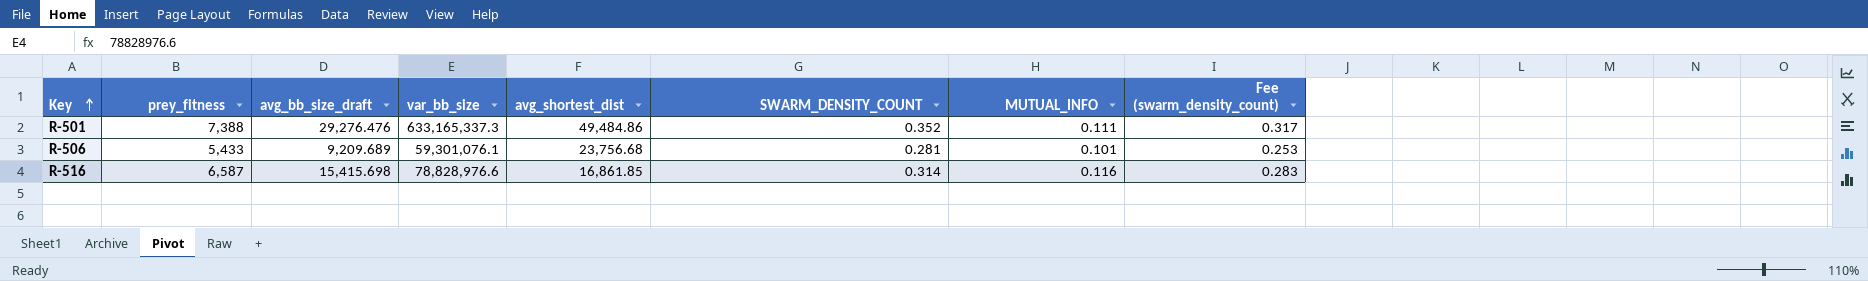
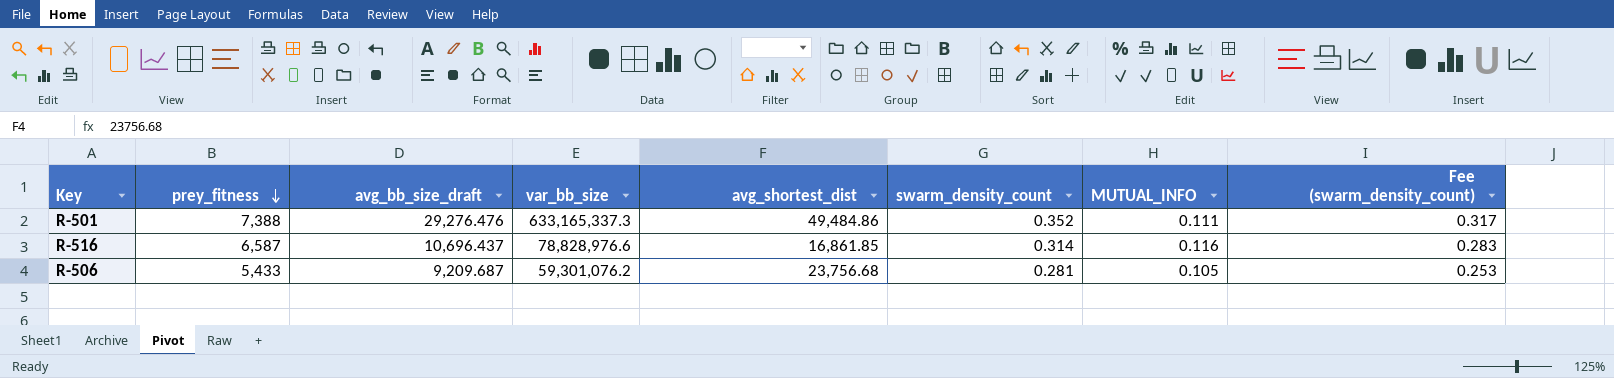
row order: Key ascending -> prey_fitness descending
column name: SWARM_DENSITY_COUNT -> swarm_density_count
R-516 | avg_bb_size_draft: 15,415.698 -> 10,696.437
R-506 | avg_bb_size_draft: 9,209.689 -> 9,209.687
R-506 | var_bb_size: 59,301,076.1 -> 59,301,076.2
R-506 | MUTUAL_INFO: 0.101 -> 0.105

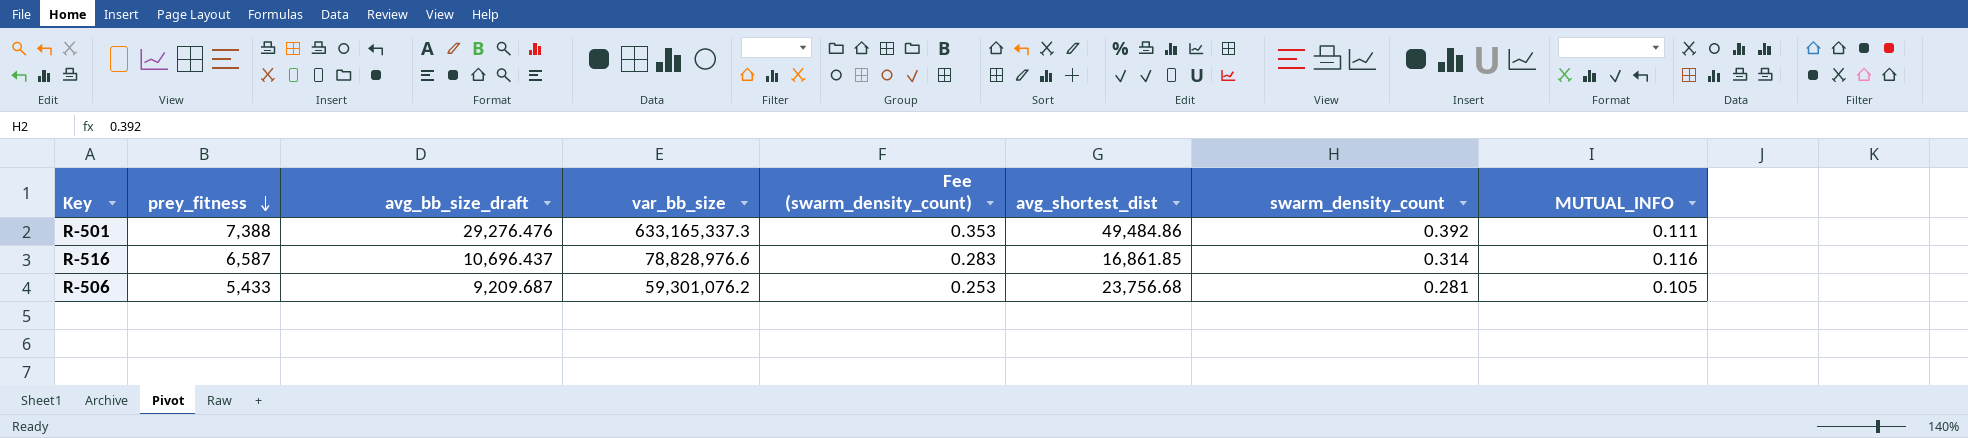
column Fee (swarm_density_count) | position: 8 -> 5
R-501 | Fee (swarm_density_count): 0.317 -> 0.353
R-501 | swarm_density_count: 0.352 -> 0.392

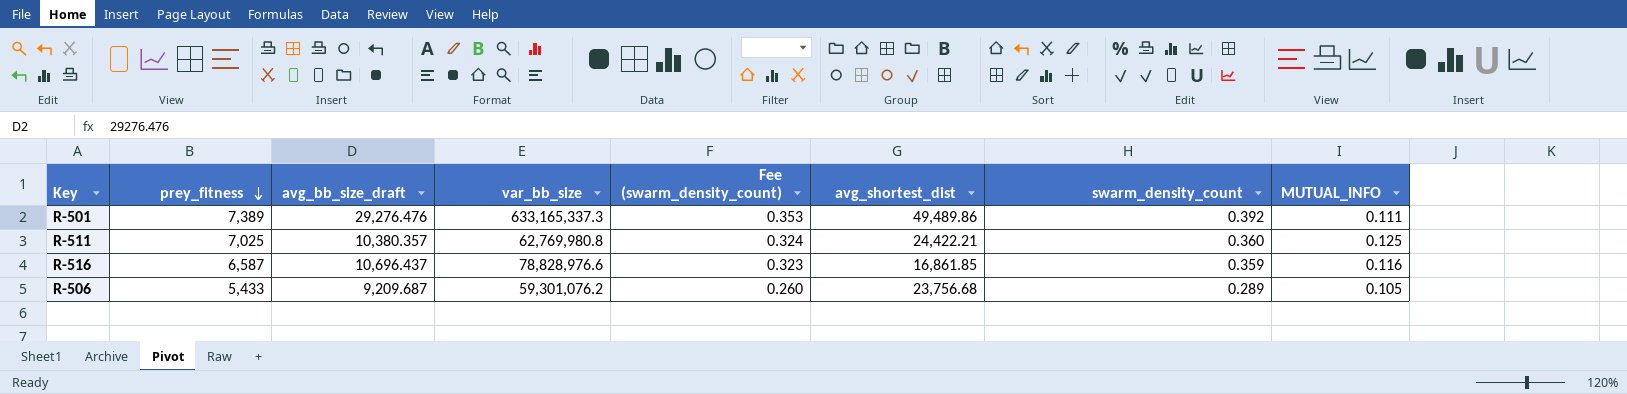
R-501 | prey_fitness: 7,388 -> 7,389
R-501 | avg_shortest_dist: 49,484.86 -> 49,489.86
row R-511: none -> 7,025 | 10,380.357 | 62,769,980.8 | 0.324 | 24,422.21 | 0.360 | 0.125
R-516 | Fee (swarm_density_count): 0.283 -> 0.323
R-516 | swarm_density_count: 0.314 -> 0.359
R-506 | Fee (swarm_density_count): 0.253 -> 0.260
R-506 | swarm_density_count: 0.281 -> 0.289

